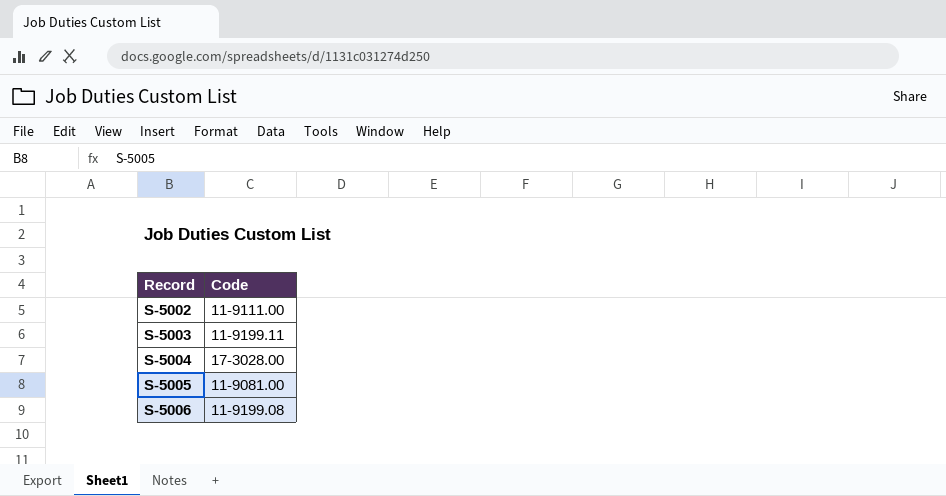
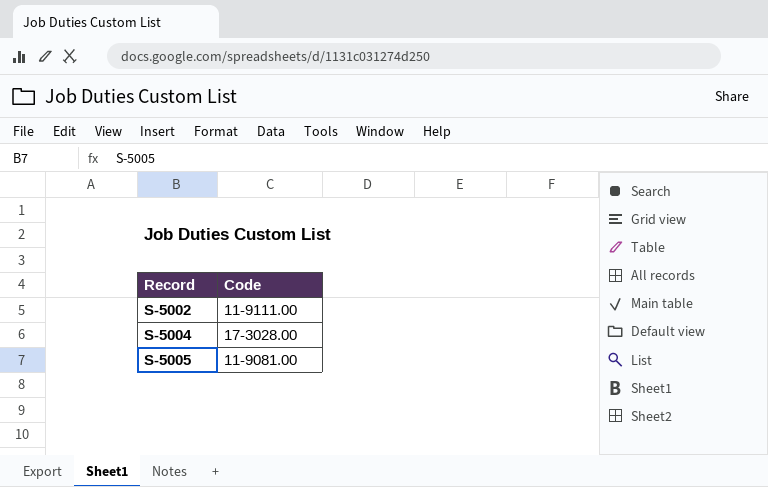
row S-5003: 11-9199.11 -> none
row S-5006: 11-9199.08 -> none

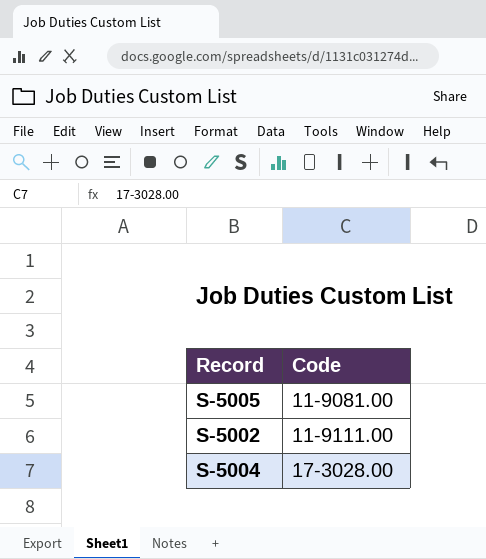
row order: Record ascending -> Code ascending

